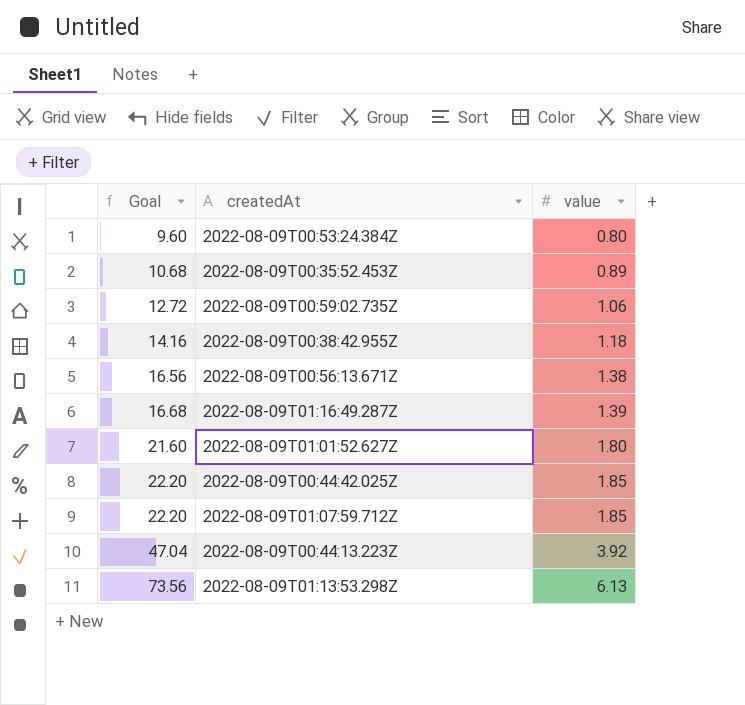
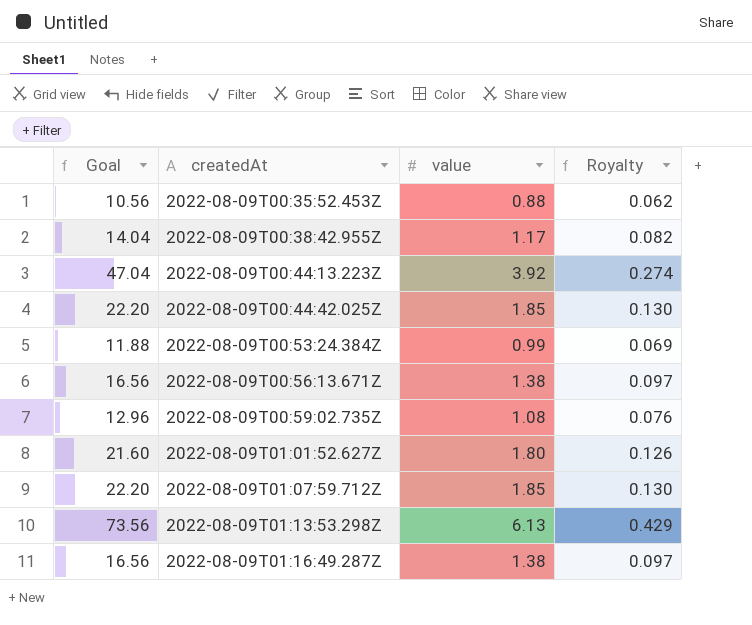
row order: Goal ascending -> createdAt ascending
column Royalty | formula: none -> [value] * 0.07
2022-08-09T00:35:52.453Z | Goal: 10.68 -> 10.56
2022-08-09T00:35:52.453Z | value: 0.89 -> 0.88
2022-08-09T00:38:42.955Z | Goal: 14.16 -> 14.04
2022-08-09T00:38:42.955Z | value: 1.18 -> 1.17
2022-08-09T00:53:24.384Z | Goal: 9.60 -> 11.88
2022-08-09T00:53:24.384Z | value: 0.80 -> 0.99
2022-08-09T00:59:02.735Z | Goal: 12.72 -> 12.96
2022-08-09T00:59:02.735Z | value: 1.06 -> 1.08
2022-08-09T01:16:49.287Z | Goal: 16.68 -> 16.56
2022-08-09T01:16:49.287Z | value: 1.39 -> 1.38

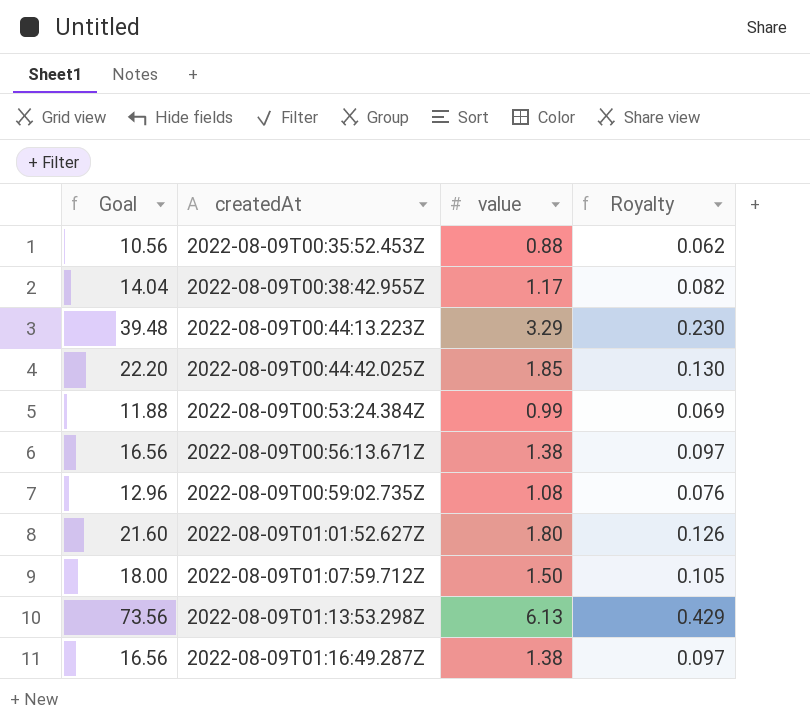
2022-08-09T00:44:13.223Z | Goal: 47.04 -> 39.48
2022-08-09T00:44:13.223Z | value: 3.92 -> 3.29
2022-08-09T00:44:13.223Z | Royalty: 0.274 -> 0.230
2022-08-09T01:07:59.712Z | Goal: 22.20 -> 18.00
2022-08-09T01:07:59.712Z | value: 1.85 -> 1.50
2022-08-09T01:07:59.712Z | Royalty: 0.130 -> 0.105

